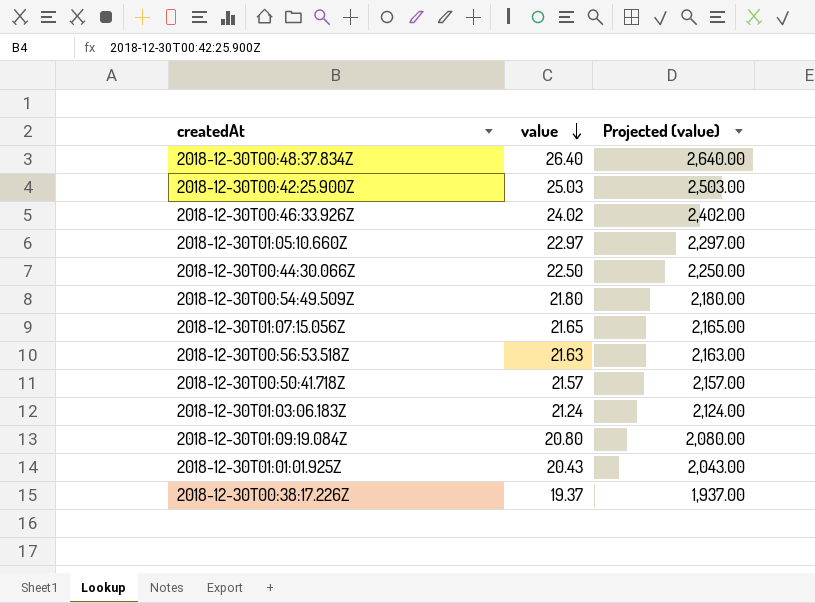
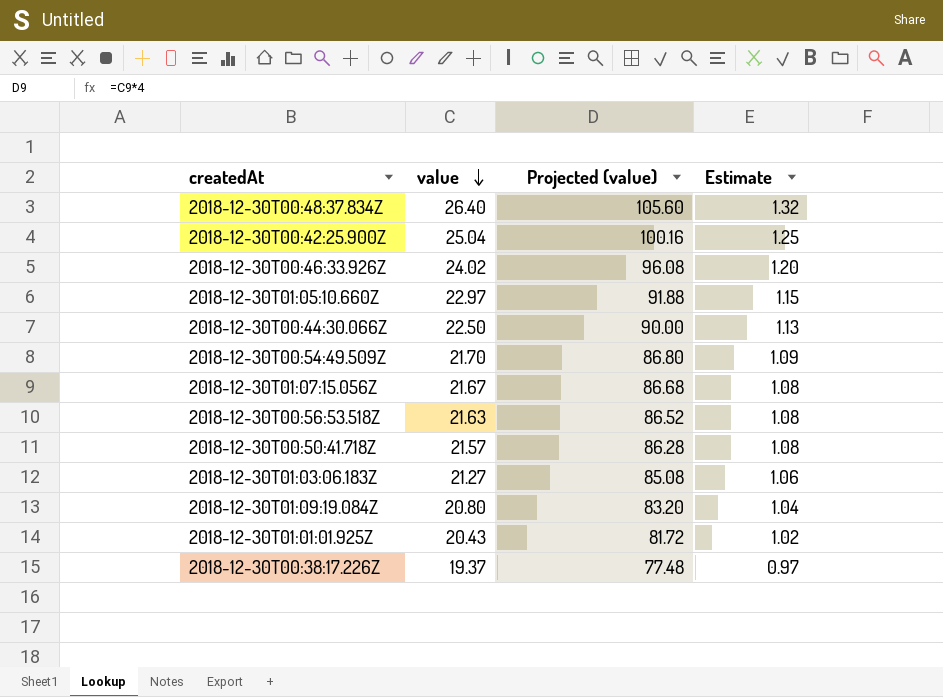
column Projected (value) | formula: [value] * 100 -> [value] * 4
column Estimate | formula: none -> [value] * 0.05
2018-12-30T00:42:25.900Z | value: 25.03 -> 25.04
2018-12-30T00:54:49.509Z | value: 21.80 -> 21.70
2018-12-30T01:07:15.056Z | value: 21.65 -> 21.67
2018-12-30T01:03:06.183Z | value: 21.24 -> 21.27

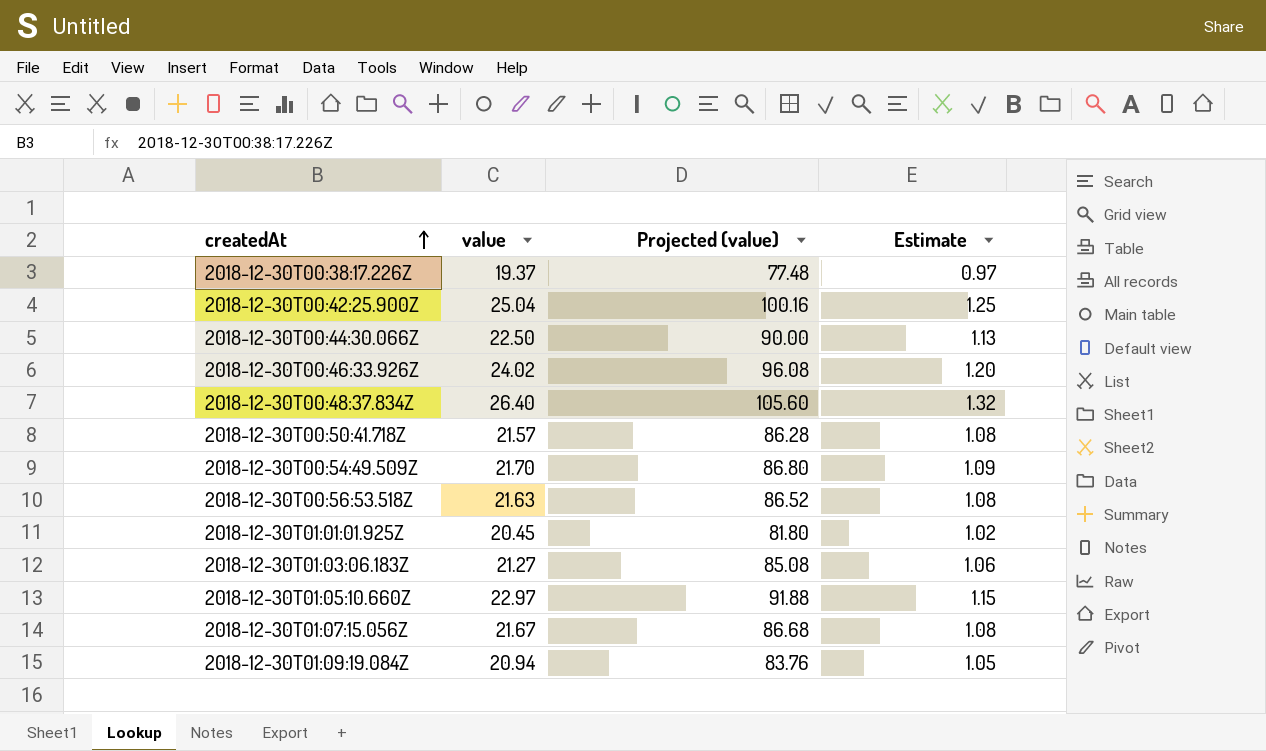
row order: value descending -> createdAt ascending
2018-12-30T01:01:01.925Z | value: 20.43 -> 20.45
2018-12-30T01:01:01.925Z | Projected (value): 81.72 -> 81.80
2018-12-30T01:09:19.084Z | value: 20.80 -> 20.94
2018-12-30T01:09:19.084Z | Projected (value): 83.20 -> 83.76
2018-12-30T01:09:19.084Z | Estimate: 1.04 -> 1.05

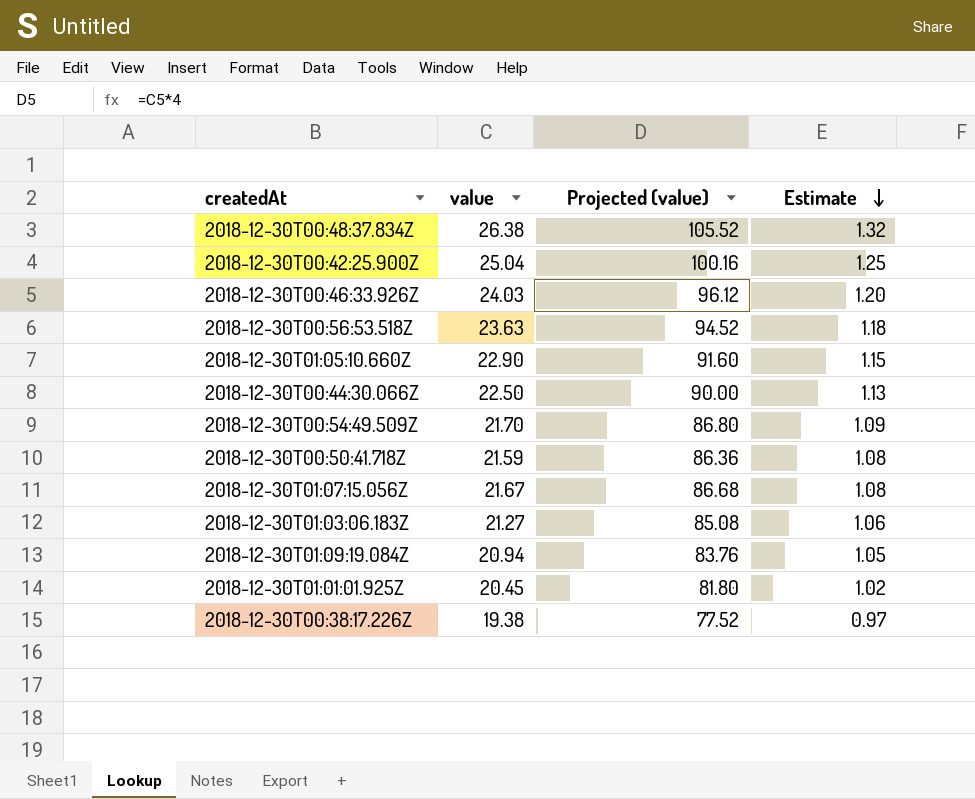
row order: createdAt ascending -> Estimate descending
2018-12-30T00:48:37.834Z | value: 26.40 -> 26.38
2018-12-30T00:48:37.834Z | Projected (value): 105.60 -> 105.52
2018-12-30T00:46:33.926Z | value: 24.02 -> 24.03
2018-12-30T00:46:33.926Z | Projected (value): 96.08 -> 96.12
2018-12-30T00:56:53.518Z | value: 21.63 -> 23.63
2018-12-30T00:56:53.518Z | Projected (value): 86.52 -> 94.52
2018-12-30T00:56:53.518Z | Estimate: 1.08 -> 1.18
2018-12-30T01:05:10.660Z | value: 22.97 -> 22.90
2018-12-30T01:05:10.660Z | Projected (value): 91.88 -> 91.60
2018-12-30T00:50:41.718Z | value: 21.57 -> 21.59
2018-12-30T00:50:41.718Z | Projected (value): 86.28 -> 86.36
2018-12-30T00:38:17.226Z | value: 19.37 -> 19.38
2018-12-30T00:38:17.226Z | Projected (value): 77.48 -> 77.52

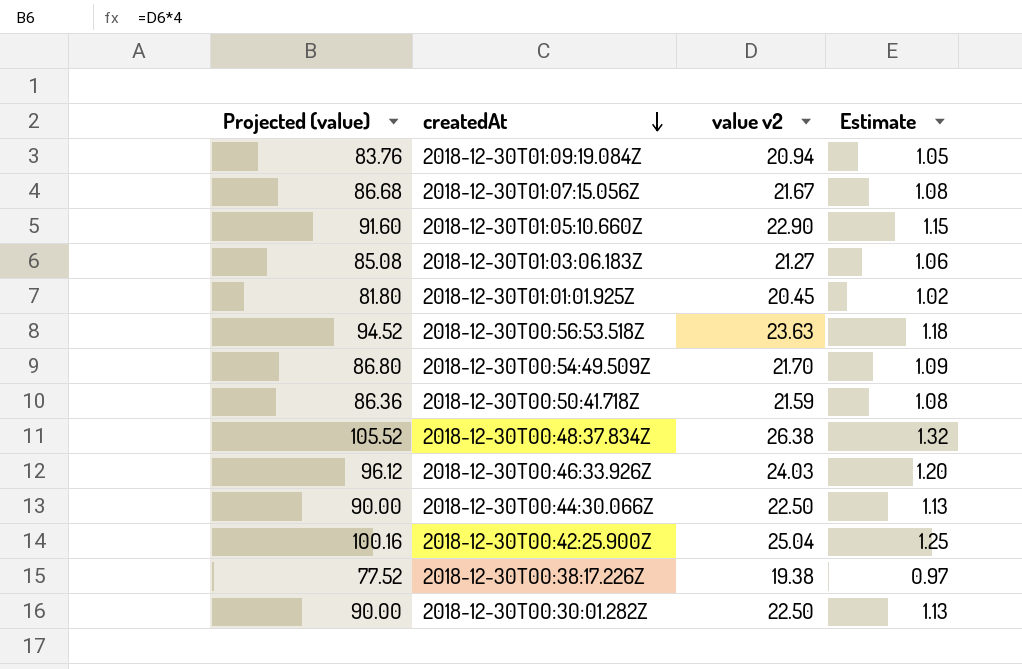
row order: Estimate descending -> createdAt descending
column Projected (value) | position: 3 -> 1
column name: value -> value v2
row 2018-12-30T00:30:01.282Z: none -> 90.00 | 22.50 | 1.13

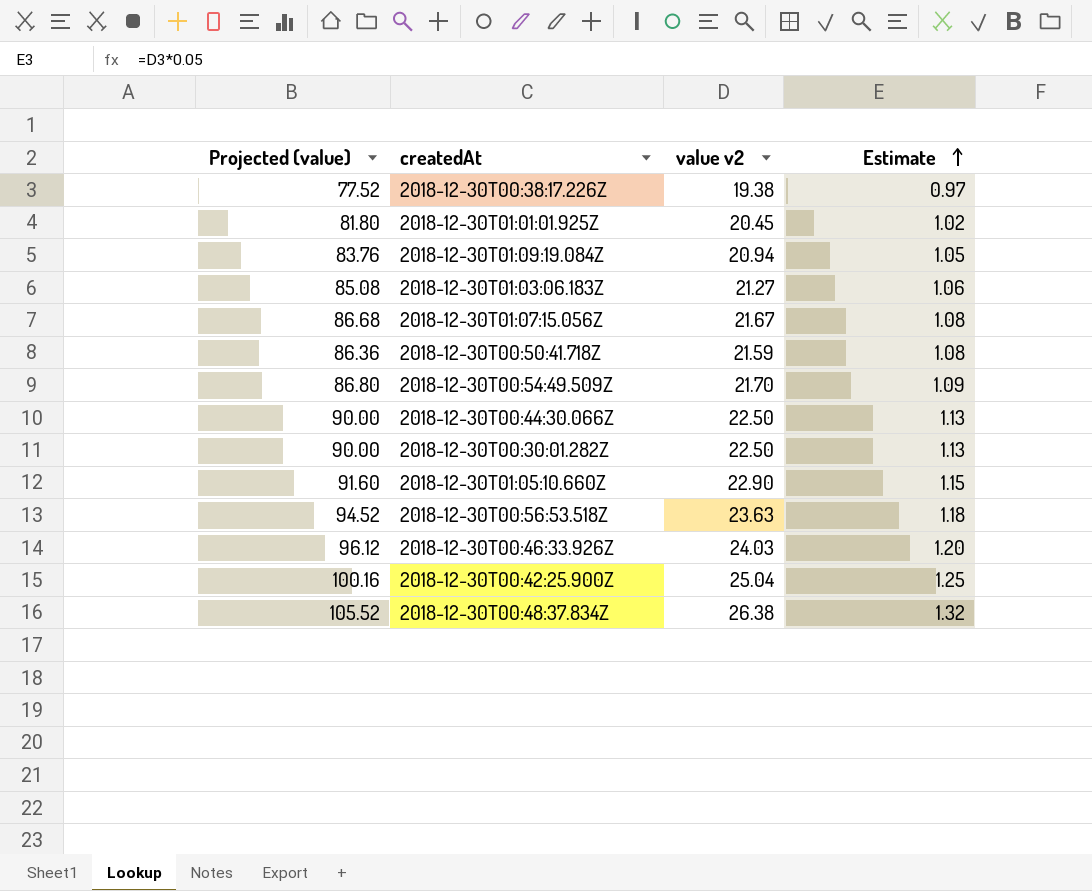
row order: createdAt descending -> Estimate ascending

